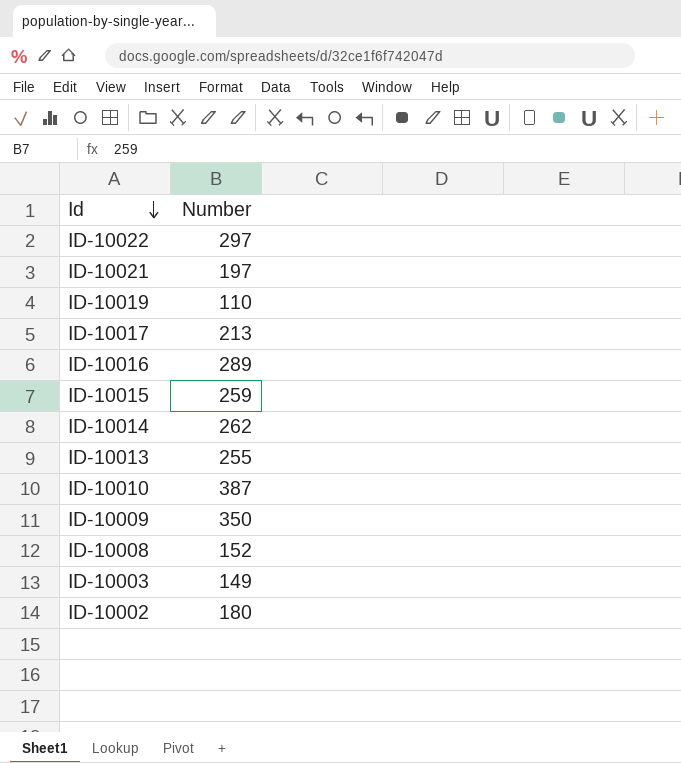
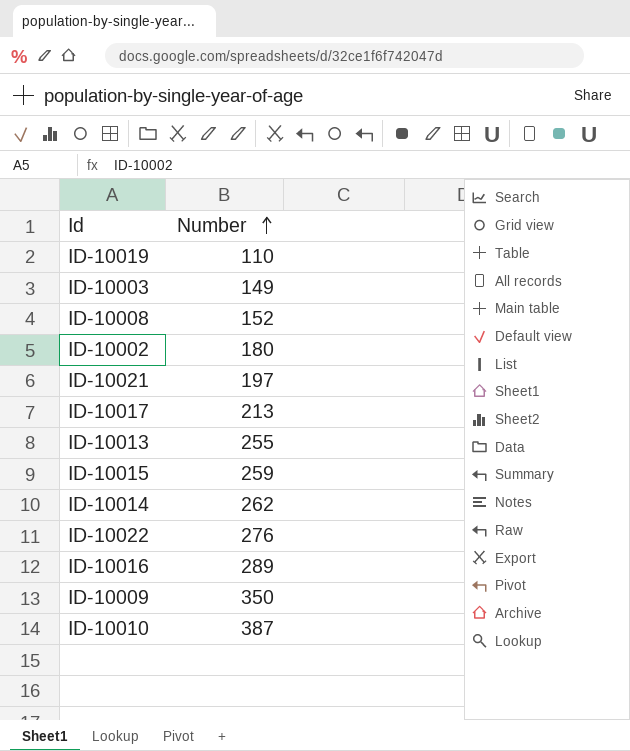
row order: Id descending -> Number ascending
ID-10022 | Number: 297 -> 276

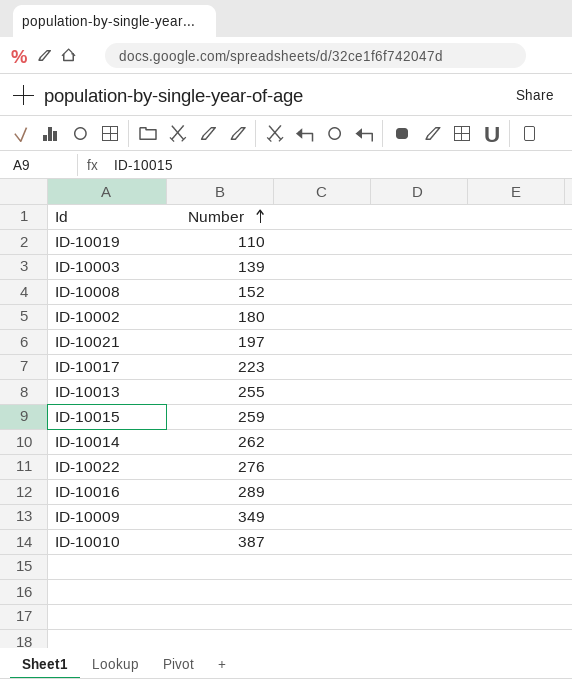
ID-10003 | Number: 149 -> 139
ID-10017 | Number: 213 -> 223
ID-10009 | Number: 350 -> 349

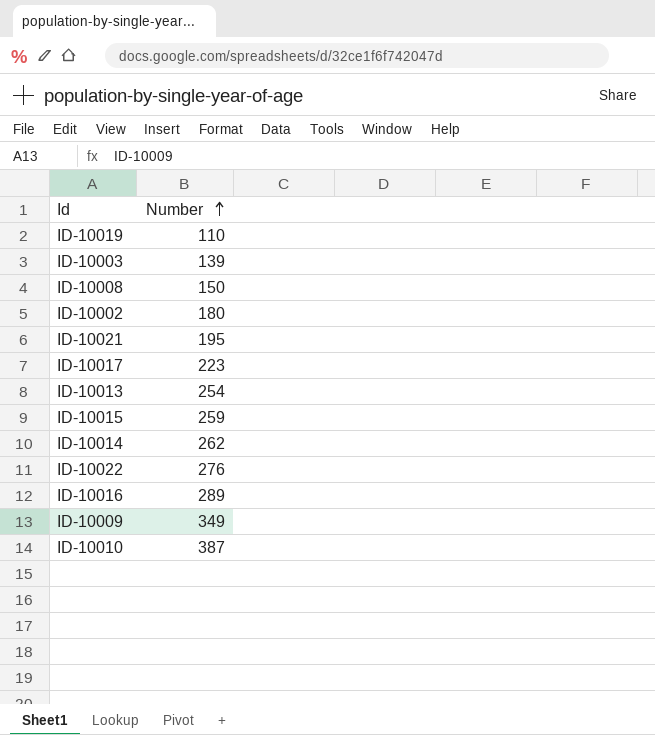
ID-10008 | Number: 152 -> 150
ID-10021 | Number: 197 -> 195
ID-10013 | Number: 255 -> 254

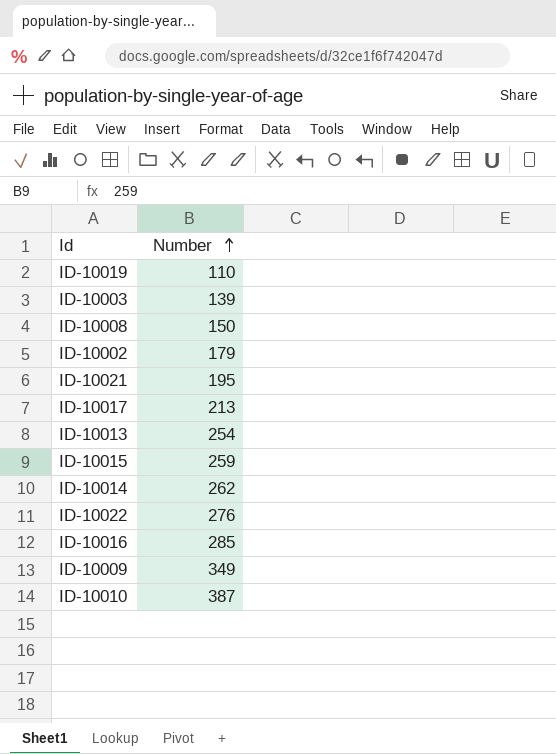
ID-10002 | Number: 180 -> 179
ID-10017 | Number: 223 -> 213
ID-10016 | Number: 289 -> 285

